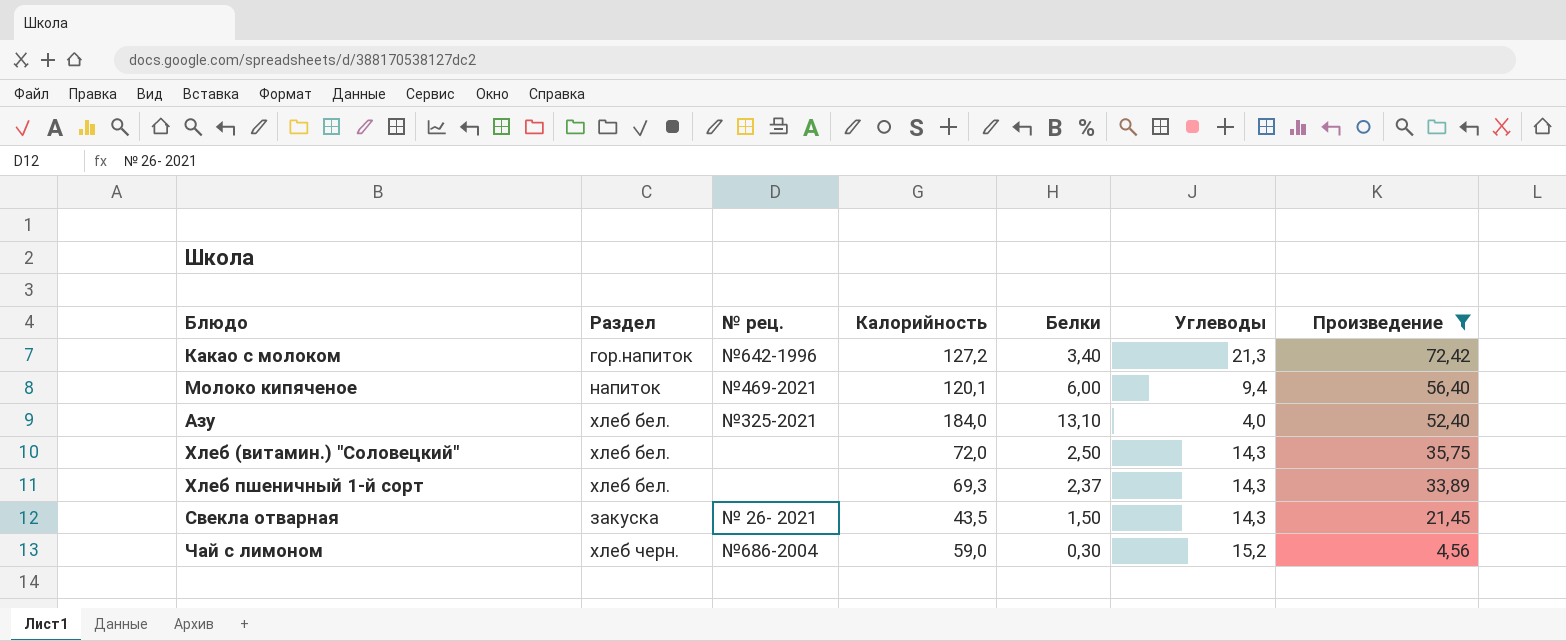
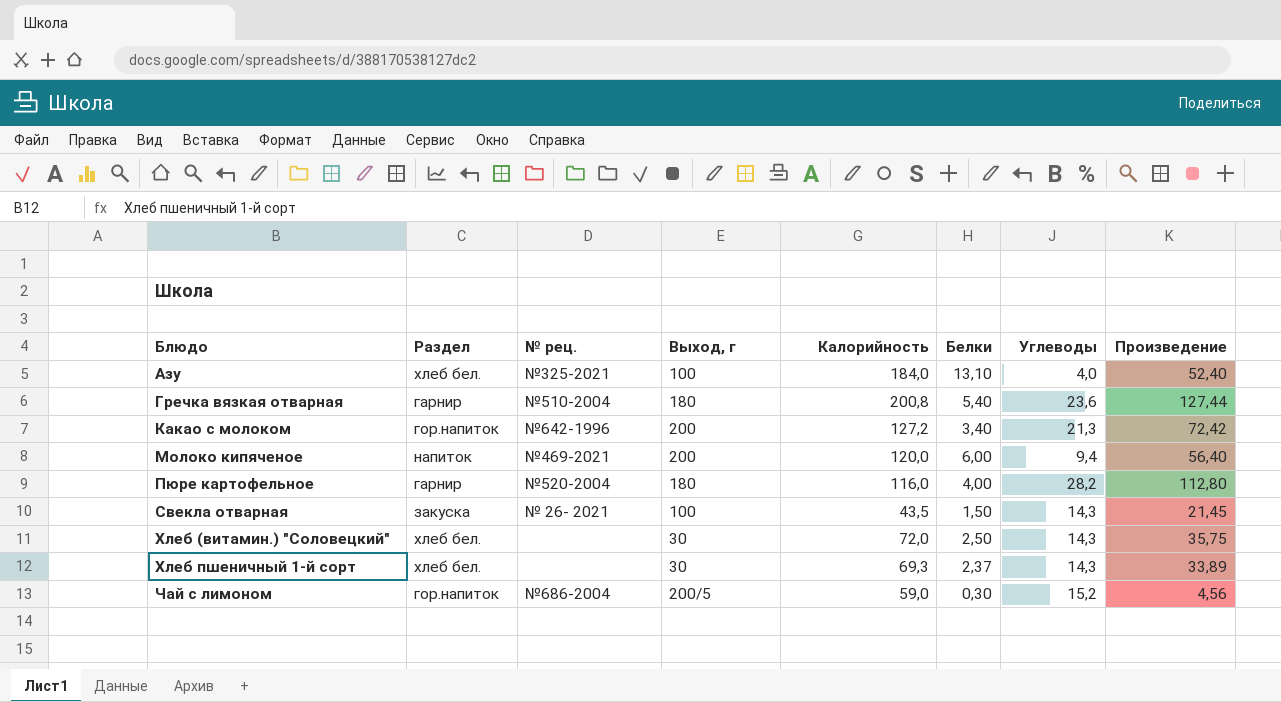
filter: Произведение <= 72,42 -> none
row order: Произведение descending -> Блюдо ascending
column Выход, г | position: none -> 4
Молоко кипяченое | Калорийность: 120,1 -> 120,0
Чай с лимоном | Раздел: хлеб черн. -> гор.напиток

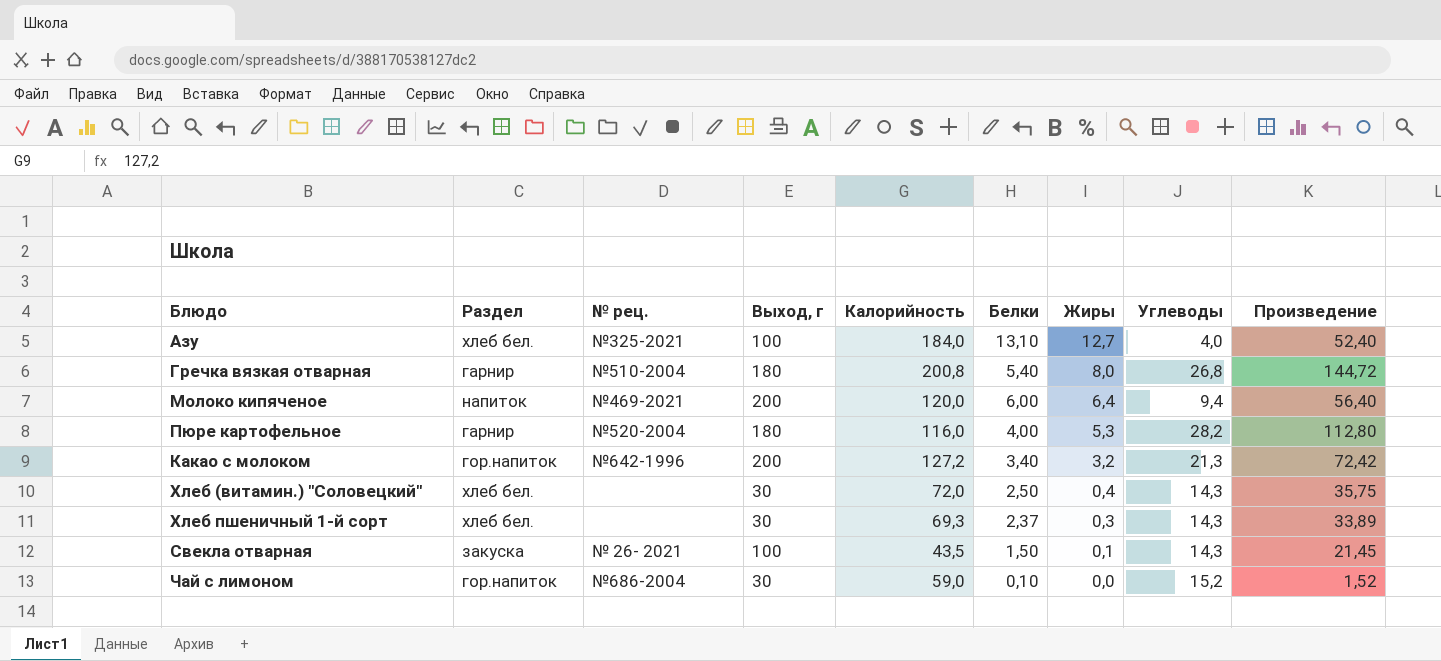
row order: Блюдо ascending -> Жиры descending
column Жиры | position: none -> 7
Гречка вязкая отварная | Углеводы: 23,6 -> 26,8
Гречка вязкая отварная | Произведение: 127,44 -> 144,72
Чай с лимоном | Выход, г: 200/5 -> 30
Чай с лимоном | Белки: 0,30 -> 0,10
Чай с лимоном | Произведение: 4,56 -> 1,52

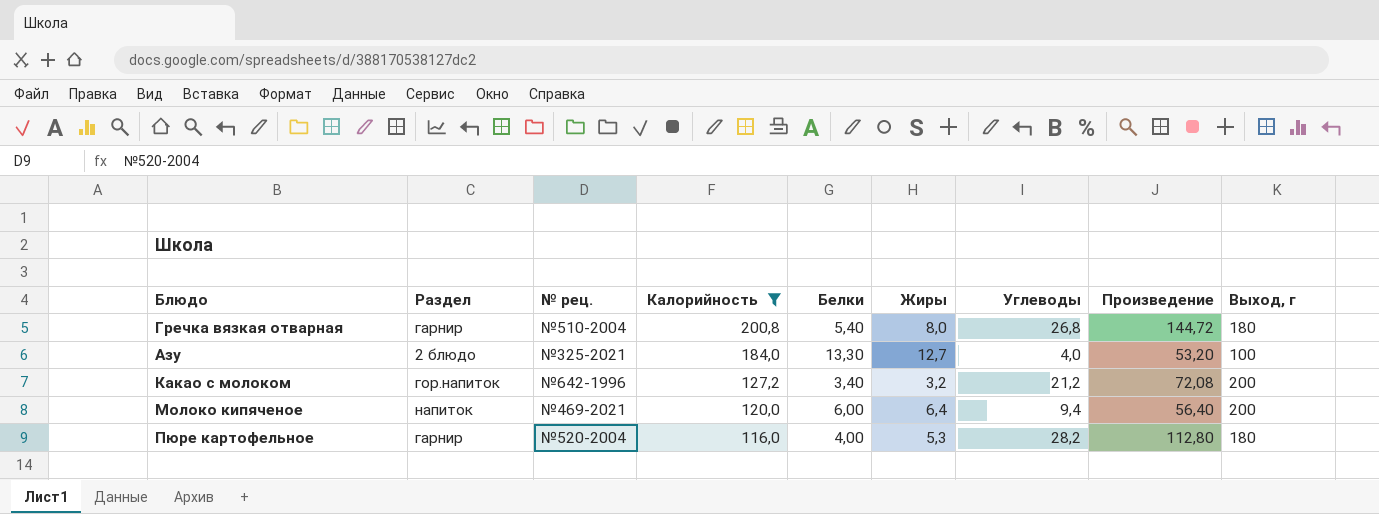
filter: none -> Калорийность >= 116,0
row order: Жиры descending -> Калорийность descending
column Выход, г | position: 4 -> 9
Азу | Раздел: хлеб бел. -> 2 блюдо
Азу | Белки: 13,10 -> 13,30
Азу | Произведение: 52,40 -> 53,20
Какао с молоком | Углеводы: 21,3 -> 21,2
Какао с молоком | Произведение: 72,42 -> 72,08

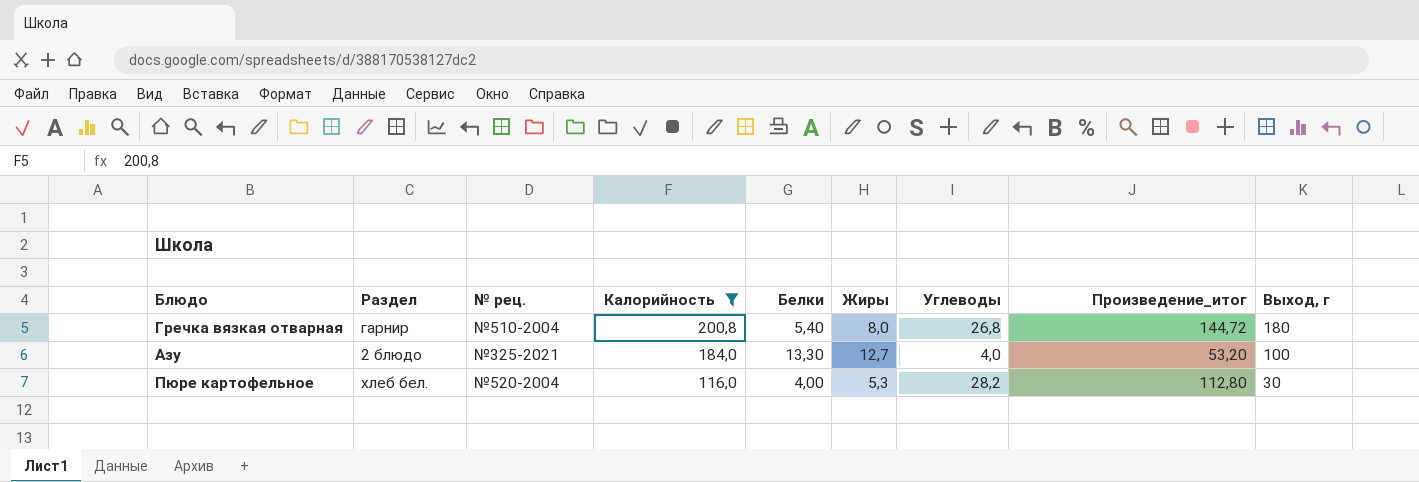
column name: Произведение -> Произведение_итог
row Какао с молоком: гор.напиток | №642-1996 | 127,2 | 3,40 | 3,2 | 21,2 | 72,08 | 200 -> none
row Молоко кипяченое: напиток | №469-2021 | 120,0 | 6,00 | 6,4 | 9,4 | 56,40 | 200 -> none
Пюре картофельное | Раздел: гарнир -> хлеб бел.
Пюре картофельное | Выход, г: 180 -> 30

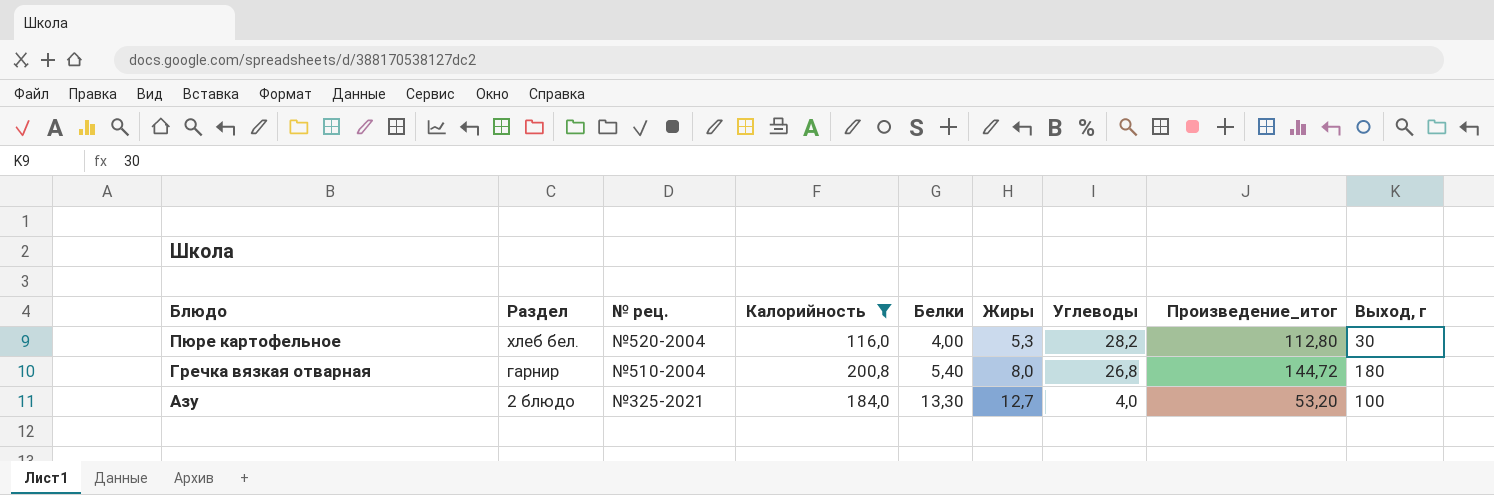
row order: Калорийность descending -> Блюдо descending

